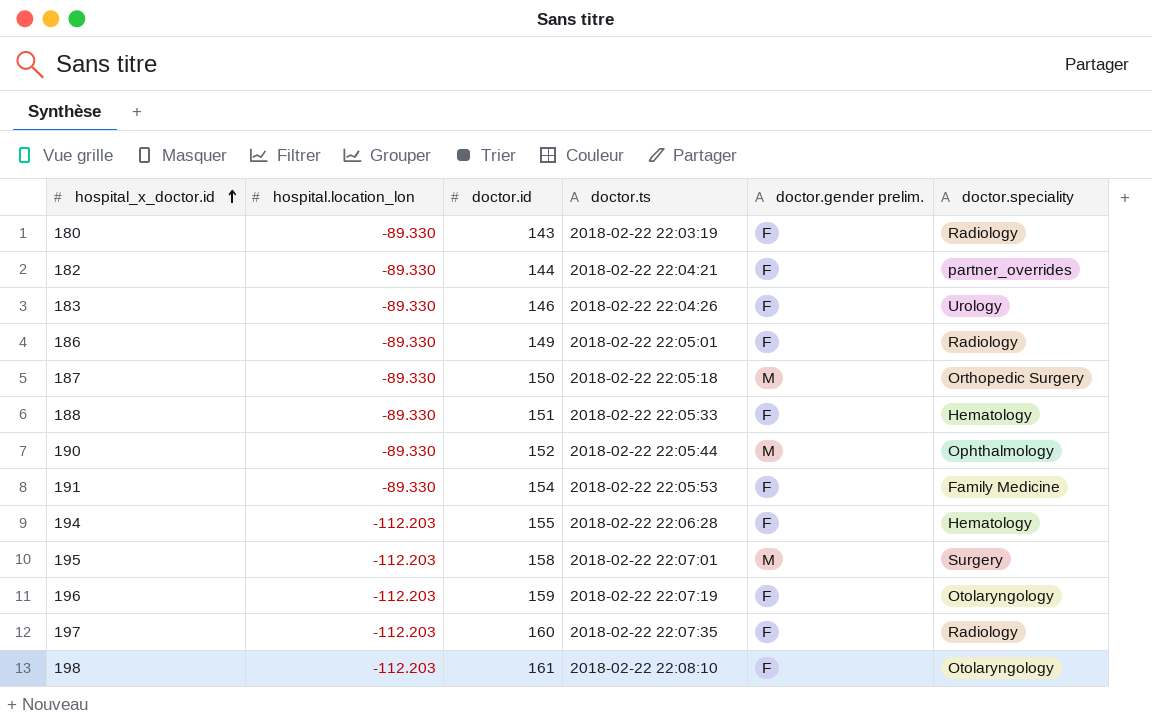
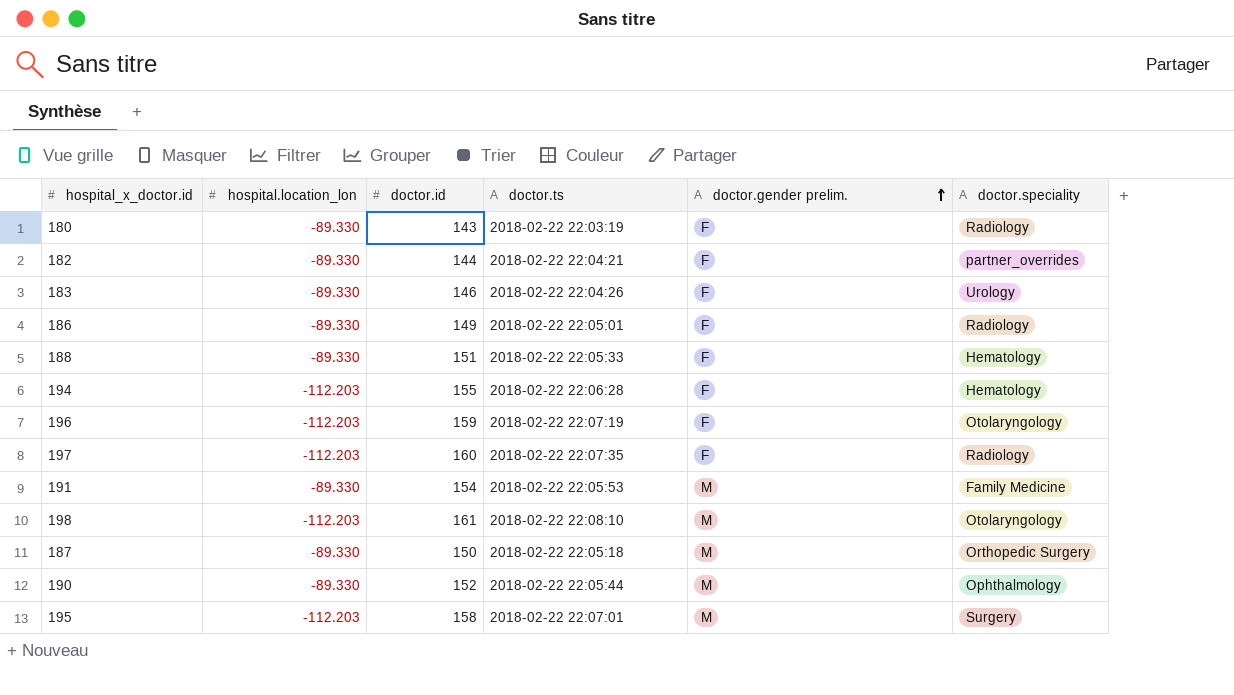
row order: hospital_x_doctor.id ascending -> doctor.gender prelim. ascending
191 | doctor.gender prelim.: F -> M
198 | doctor.gender prelim.: F -> M

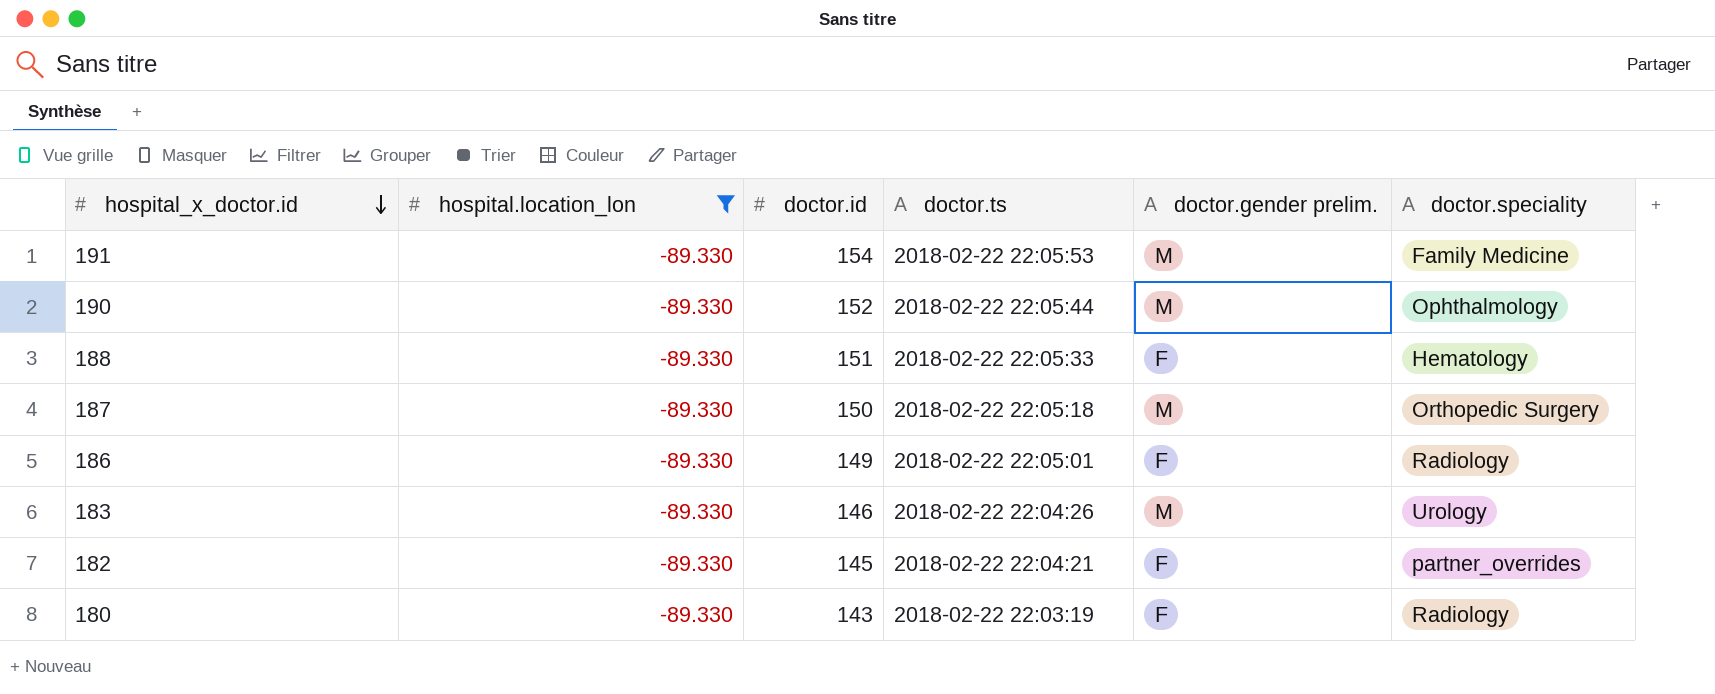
filter: none -> hospital.location_lon = -89.330
row order: doctor.gender prelim. ascending -> hospital_x_doctor.id descending
183 | doctor.gender prelim.: F -> M
182 | doctor.id: 144 -> 145

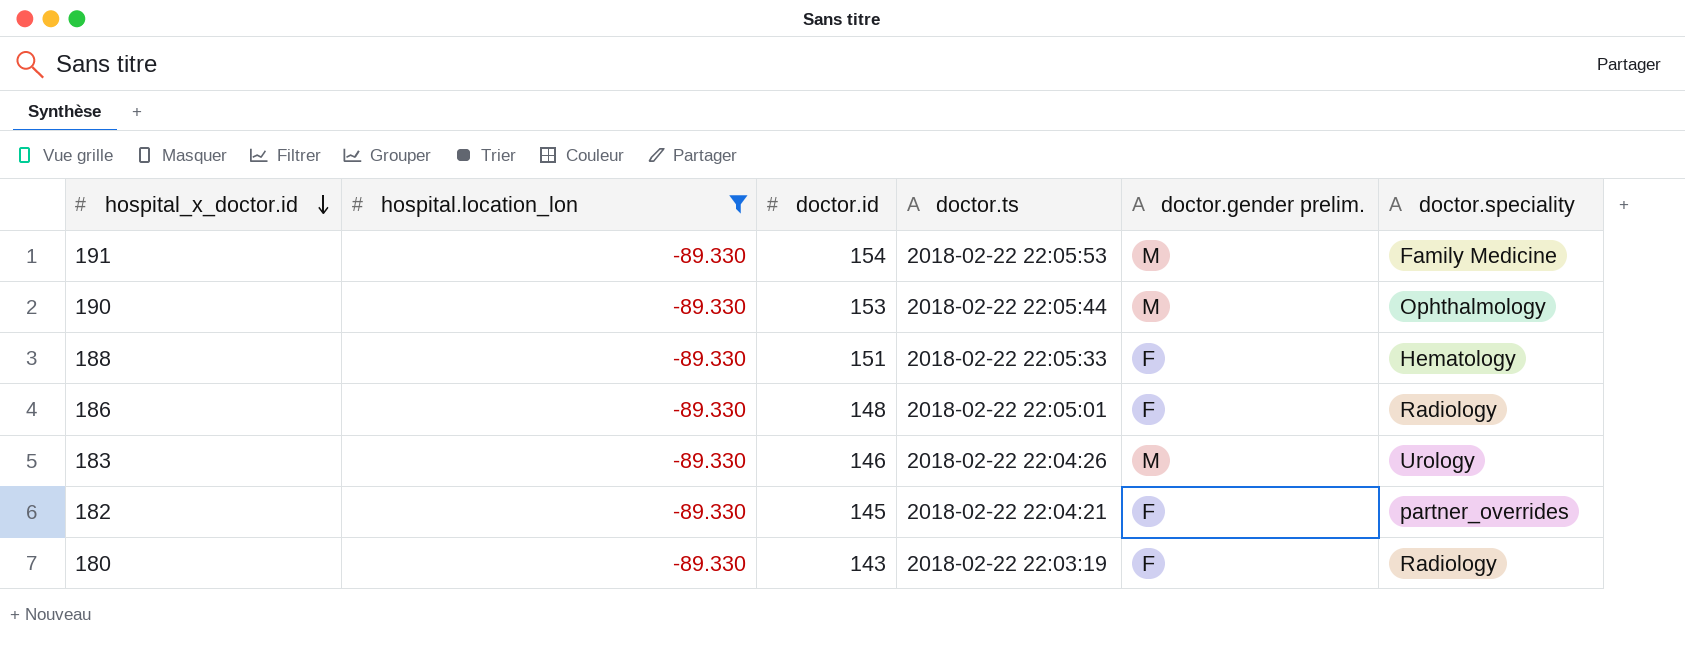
row 187: -89.330 | 150 | 2018-02-22 22:05:18 | M | Orthopedic Surgery -> none
190 | doctor.id: 152 -> 153
186 | doctor.id: 149 -> 148

